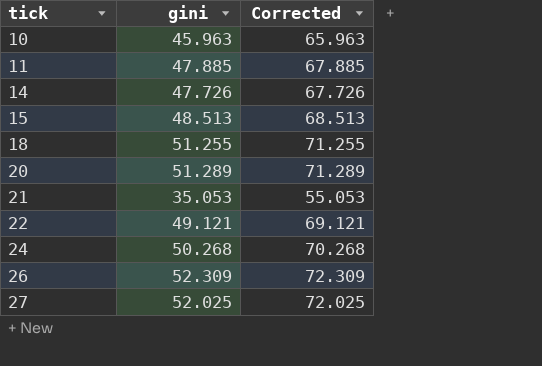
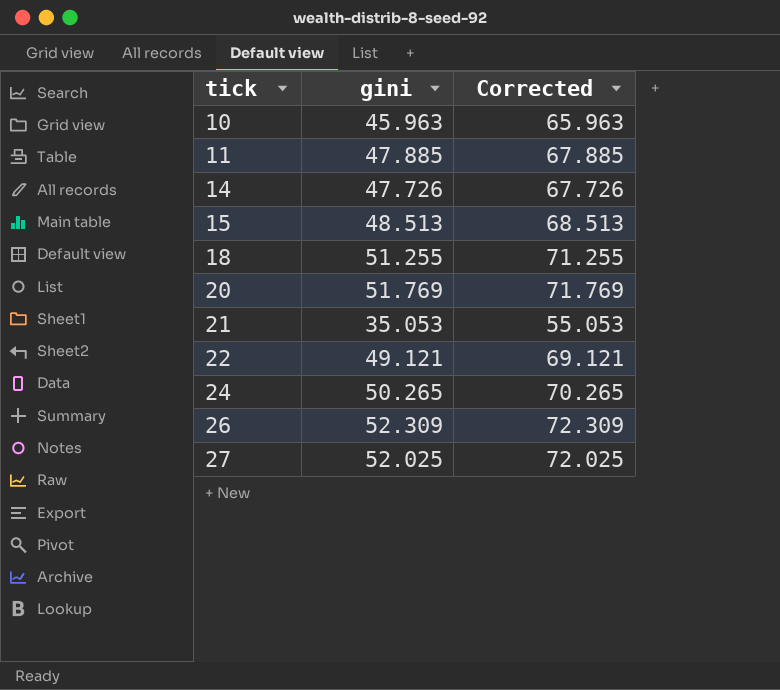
20 | gini: 51.289 -> 51.769
20 | Corrected: 71.289 -> 71.769
24 | gini: 50.268 -> 50.265
24 | Corrected: 70.268 -> 70.265

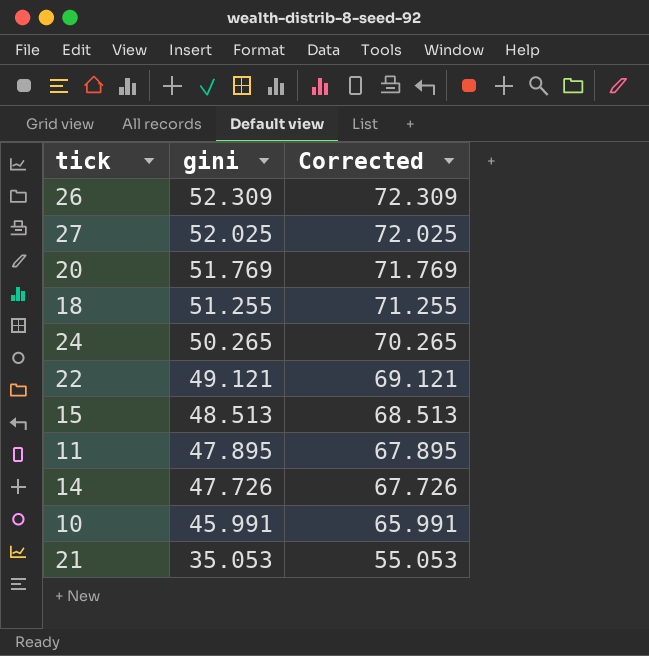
row order: tick ascending -> gini descending
11 | gini: 47.885 -> 47.895
11 | Corrected: 67.885 -> 67.895
10 | gini: 45.963 -> 45.991
10 | Corrected: 65.963 -> 65.991

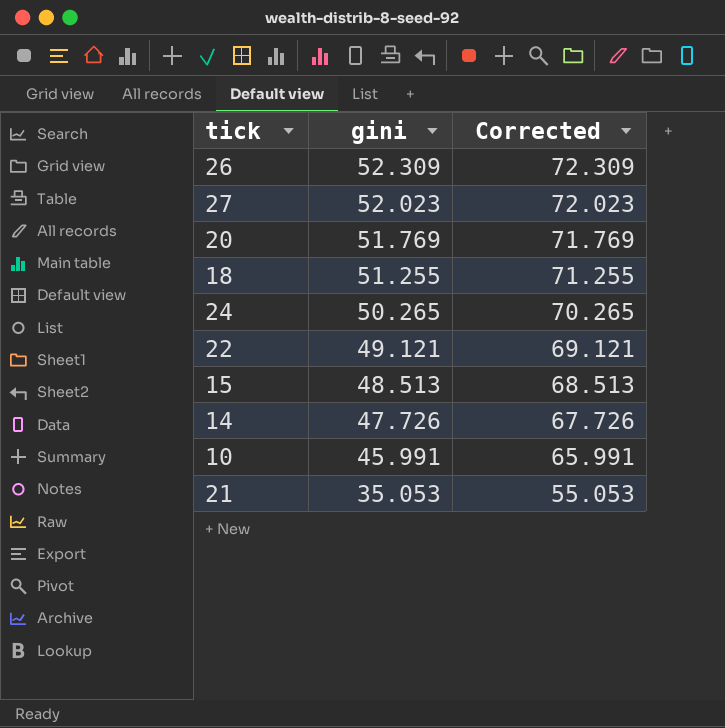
row 11: 47.895 | 67.895 -> none
27 | gini: 52.025 -> 52.023
27 | Corrected: 72.025 -> 72.023

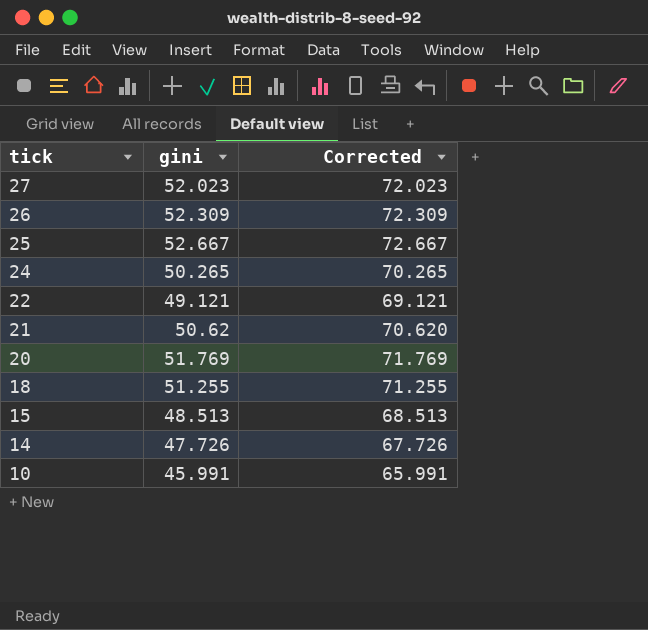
row order: gini descending -> tick descending
row 25: none -> 52.667 | 72.667
21 | gini: 35.053 -> 50.62
21 | Corrected: 55.053 -> 70.620

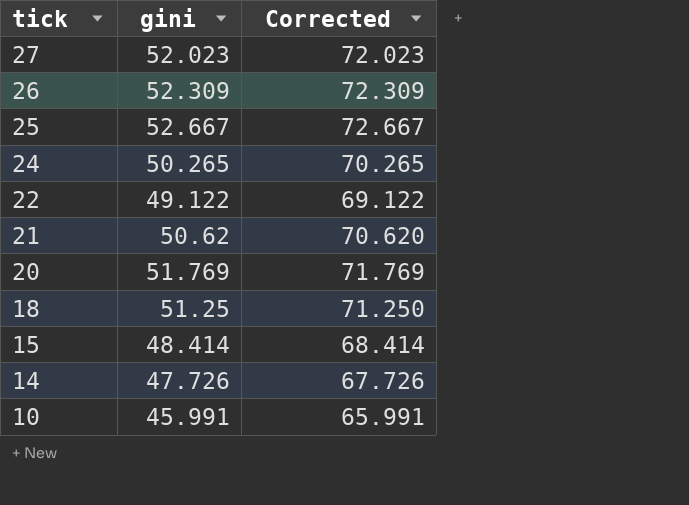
22 | gini: 49.121 -> 49.122
22 | Corrected: 69.121 -> 69.122
18 | gini: 51.255 -> 51.25
18 | Corrected: 71.255 -> 71.250
15 | gini: 48.513 -> 48.414
15 | Corrected: 68.513 -> 68.414

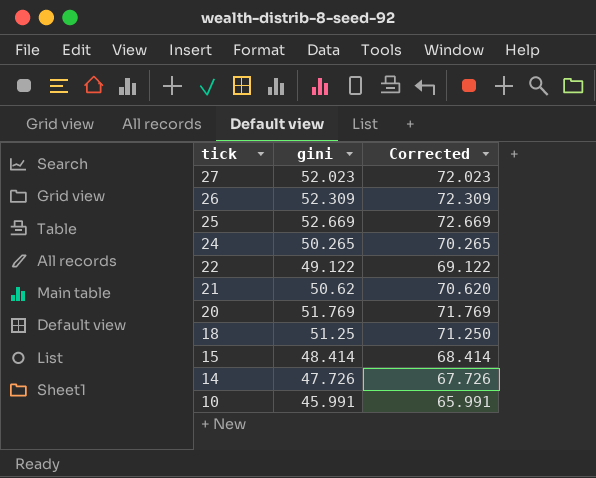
25 | gini: 52.667 -> 52.669
25 | Corrected: 72.667 -> 72.669

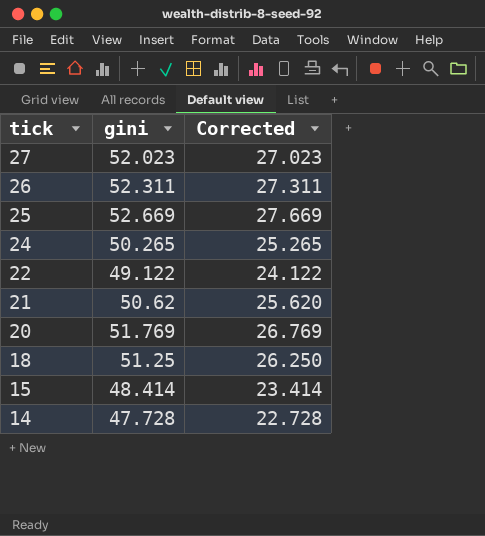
column Corrected | formula: [gini] + 20 -> [gini] - 25
row 10: 45.991 | 65.991 -> none
26 | gini: 52.309 -> 52.311
14 | gini: 47.726 -> 47.728

